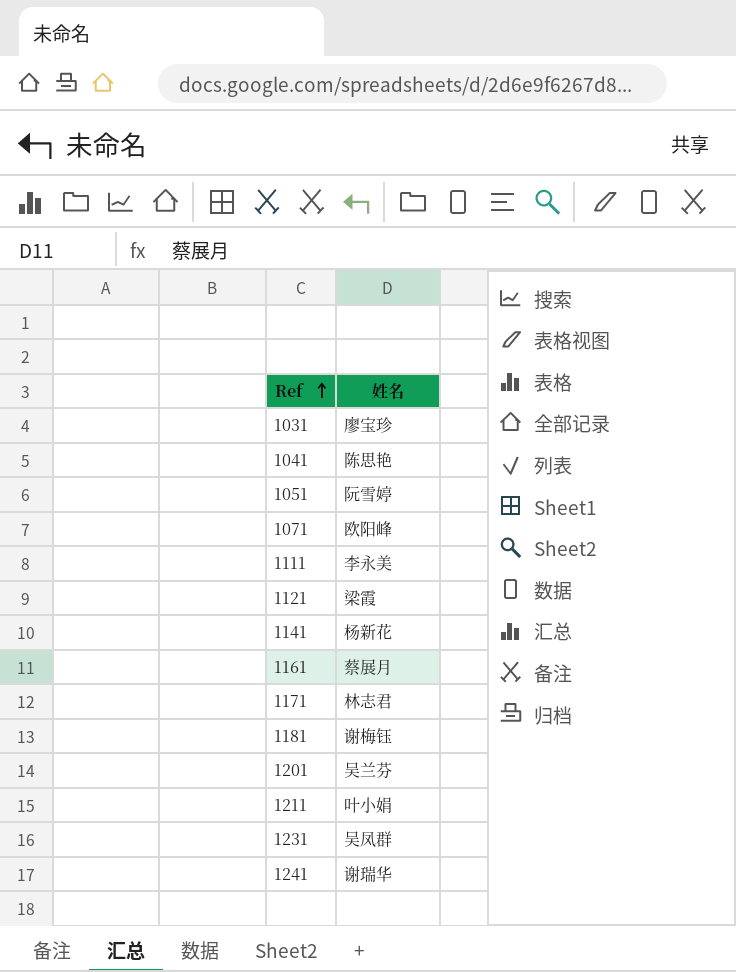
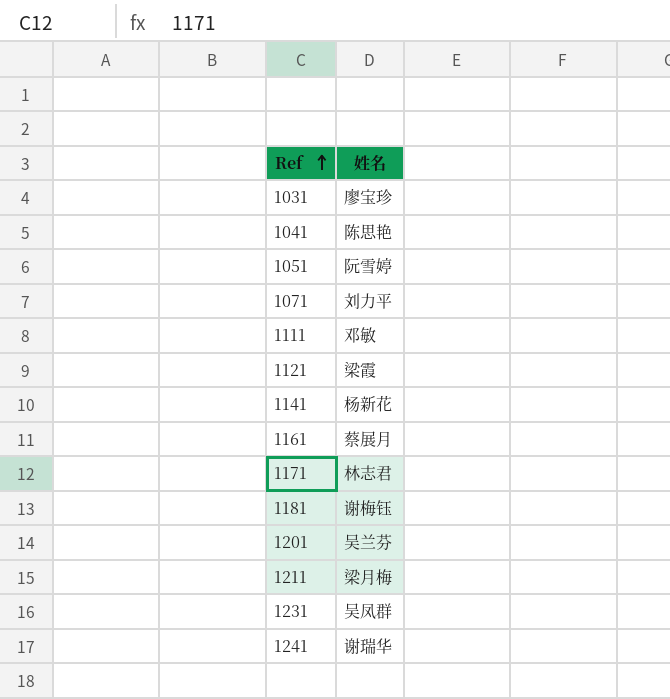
1071 | 姓名: 欧阳峰 -> 刘力平
1111 | 姓名: 李永美 -> 邓敏
1211 | 姓名: 叶小娟 -> 梁月梅

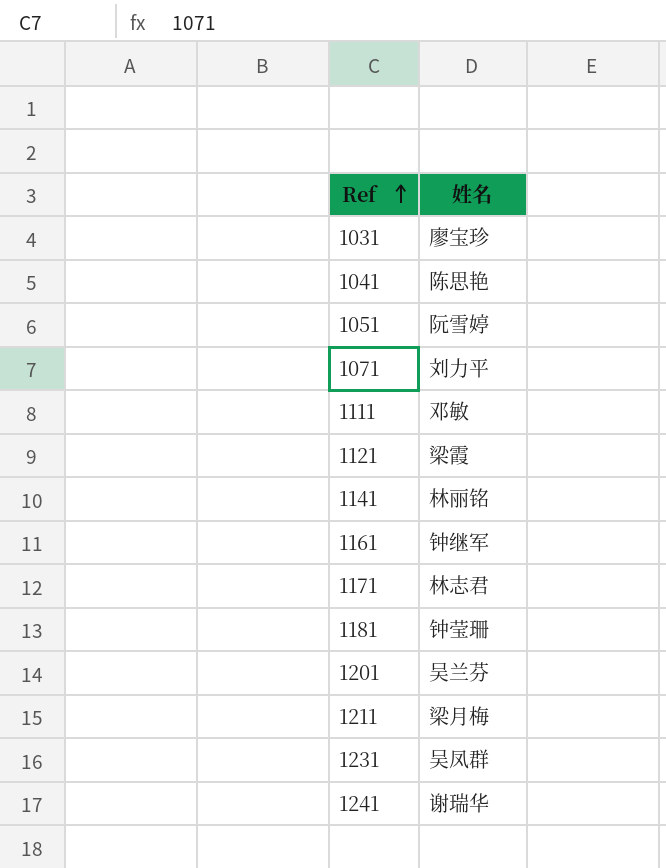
1141 | 姓名: 杨新花 -> 林丽铭
1161 | 姓名: 蔡展月 -> 钟继军
1181 | 姓名: 谢梅钰 -> 钟莹珊

